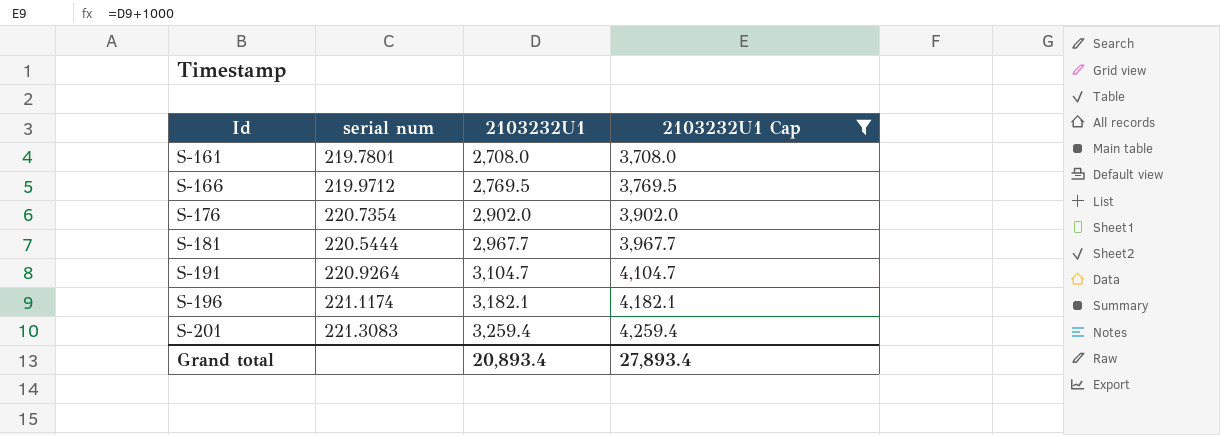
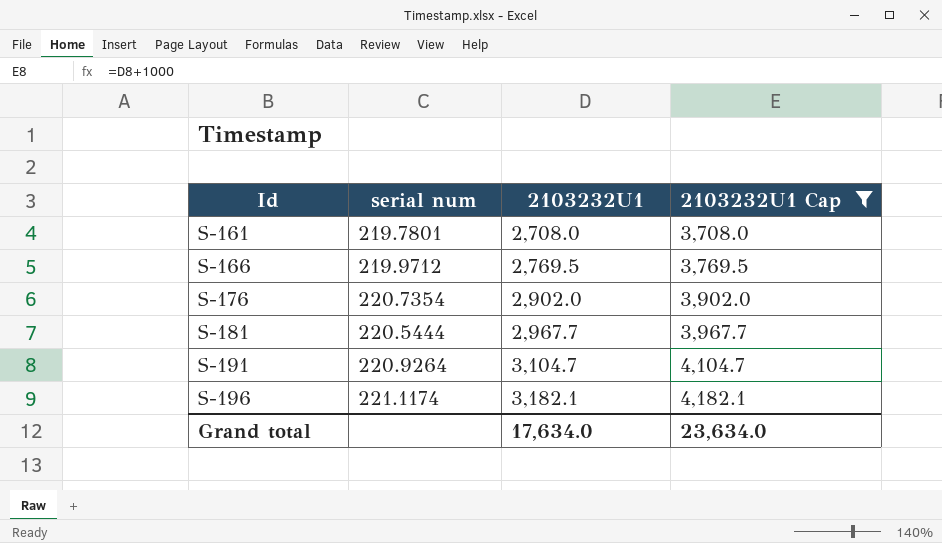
row S-201: 221.3083 | 3,259.4 | 4,259.4 -> none
Grand total | 2103232U1: 20,893.4 -> 17,634.0
Grand total | 2103232U1 Cap: 27,893.4 -> 23,634.0

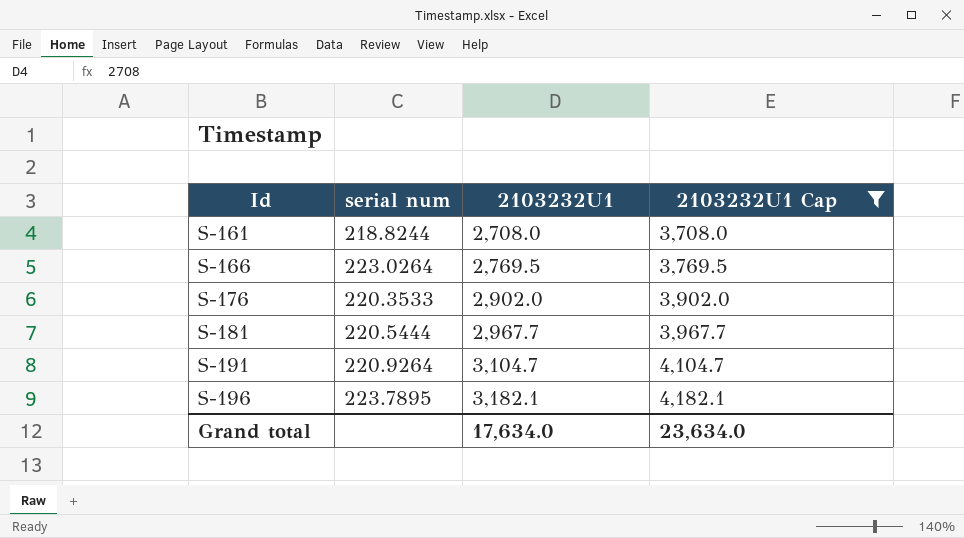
S-161 | serial num: 219.7801 -> 218.8244
S-166 | serial num: 219.9712 -> 223.0264
S-176 | serial num: 220.7354 -> 220.3533
S-196 | serial num: 221.1174 -> 223.7895

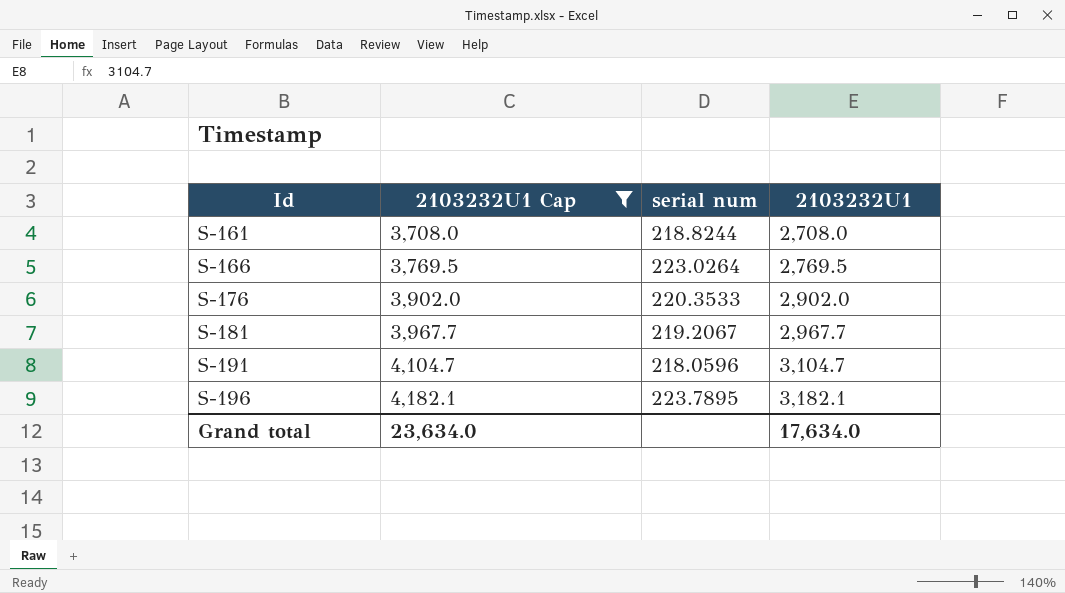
column 2103232U1 Cap | position: 4 -> 2
S-181 | serial num: 220.5444 -> 219.2067
S-191 | serial num: 220.9264 -> 218.0596

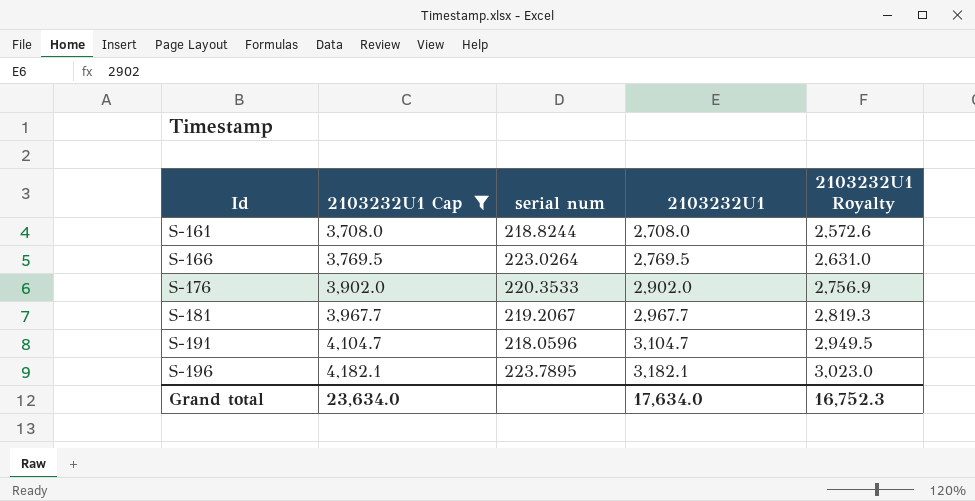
column 2103232U1 Royalty | formula: none -> [2103232U1] * 0.95

